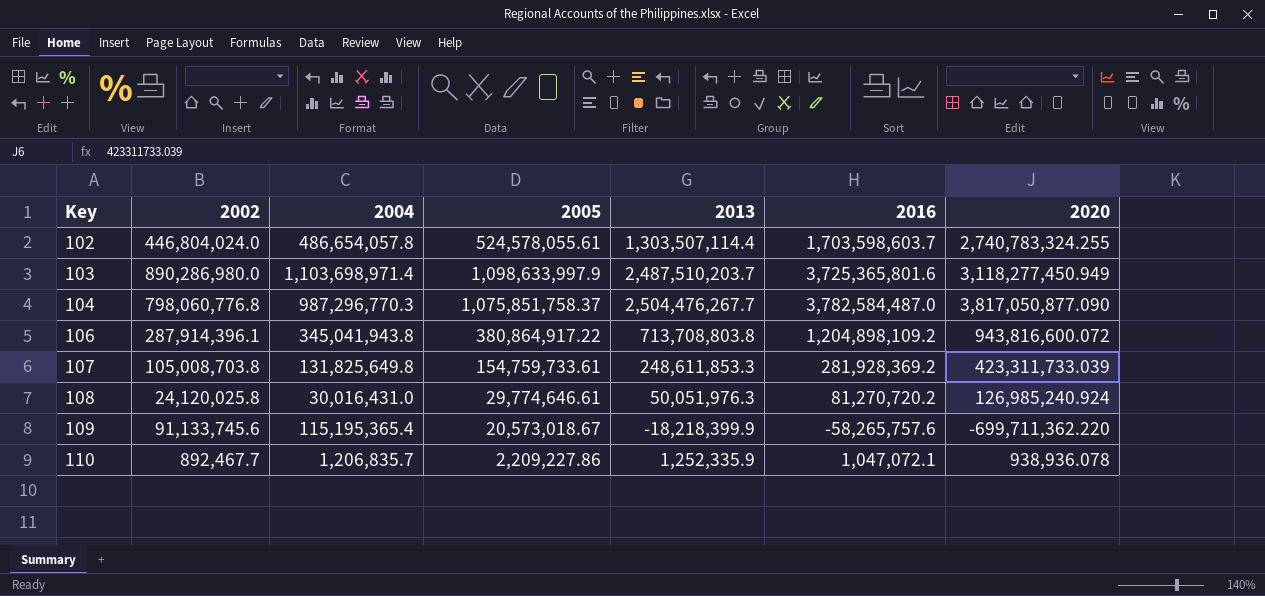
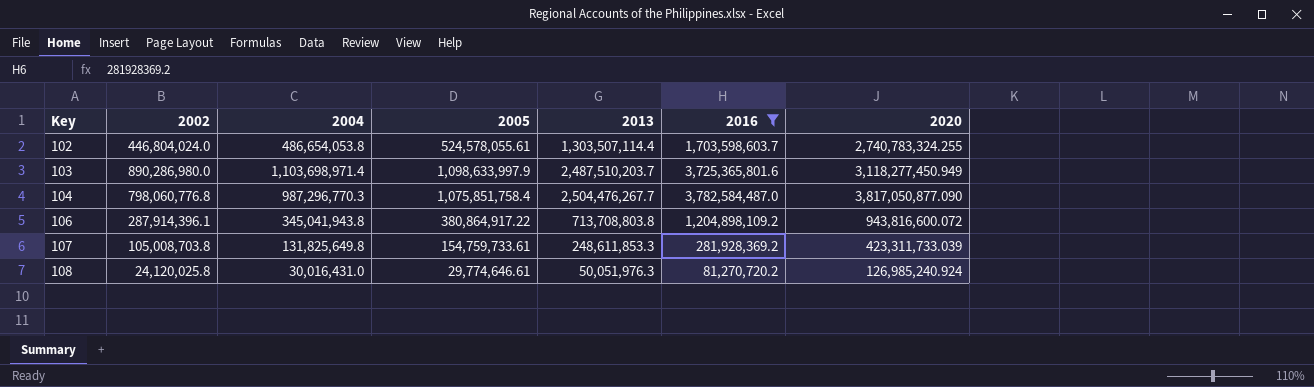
filter: none -> 2016 >= 81,270,720.2
102 | 2004: 486,654,057.8 -> 486,654,053.8
104 | 2005: 1,075,851,758.37 -> 1,075,851,758.4

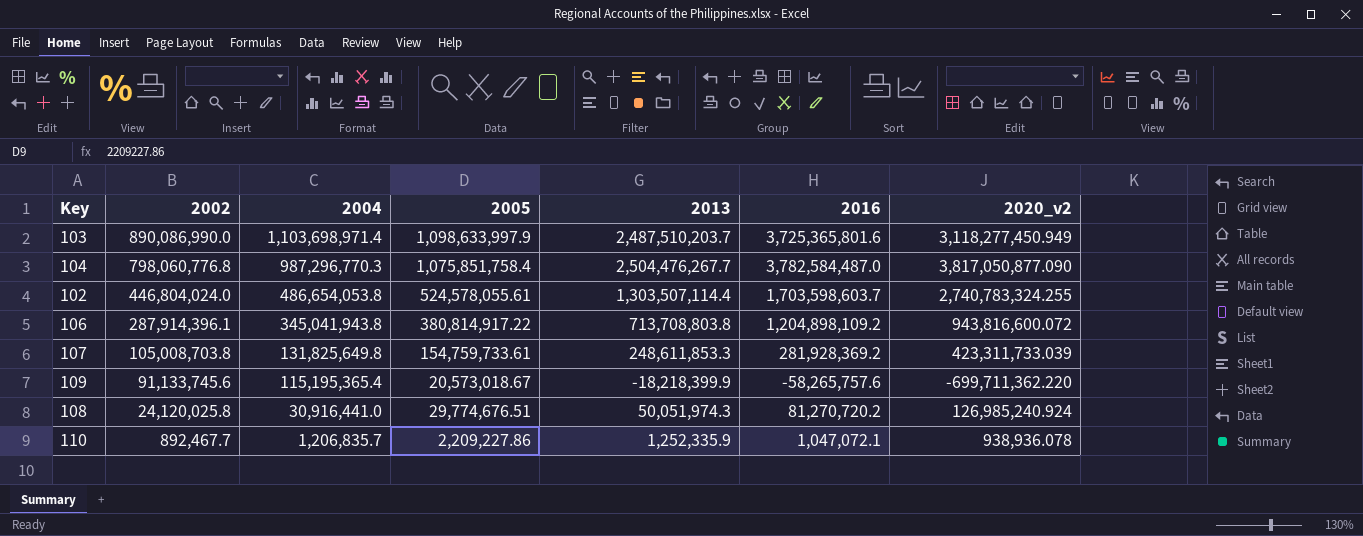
filter: 2016 >= 81,270,720.2 -> none
row order: Key ascending -> 2002 descending
column name: 2020 -> 2020_v2
103 | 2002: 890,286,980.0 -> 890,086,990.0
106 | 2005: 380,864,917.22 -> 380,814,917.22
108 | 2004: 30,016,431.0 -> 30,916,441.0
108 | 2005: 29,774,646.61 -> 29,774,676.51
108 | 2013: 50,051,976.3 -> 50,051,974.3

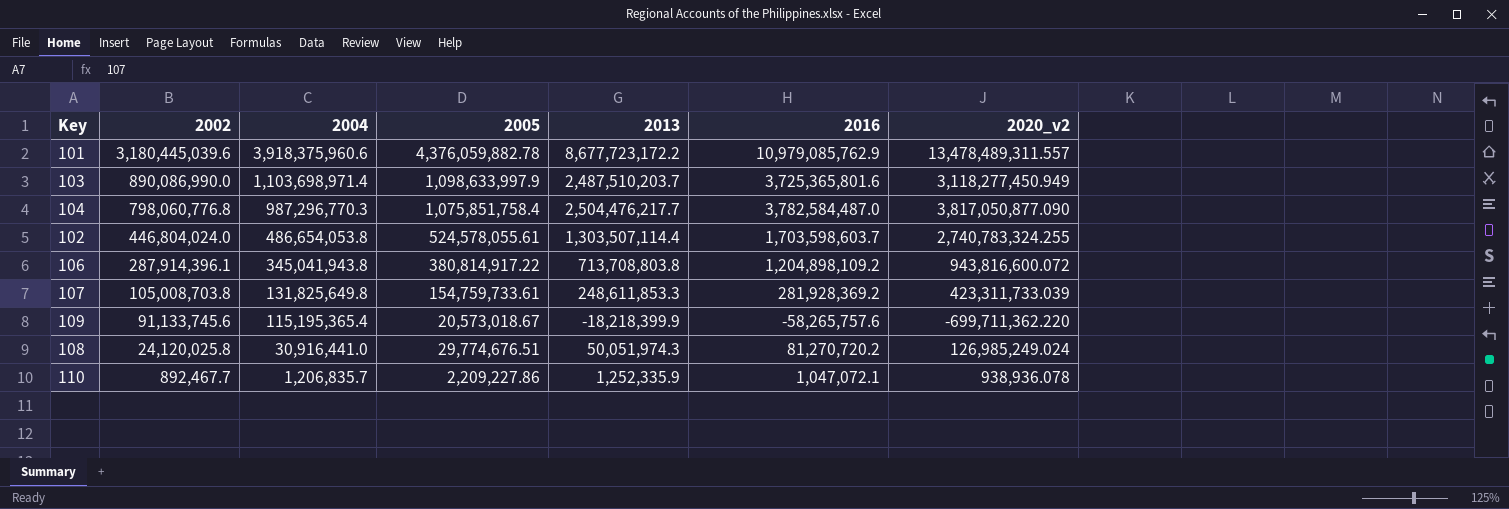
row 101: none -> 3,180,445,039.6 | 3,918,375,960.6 | 4,376,059,882.78 | 8,677,723,172.2 | 10,979,085,762.9 | 13,478,489,311.557
104 | 2013: 2,504,476,267.7 -> 2,504,476,217.7
108 | 2020_v2: 126,985,240.924 -> 126,985,249.024

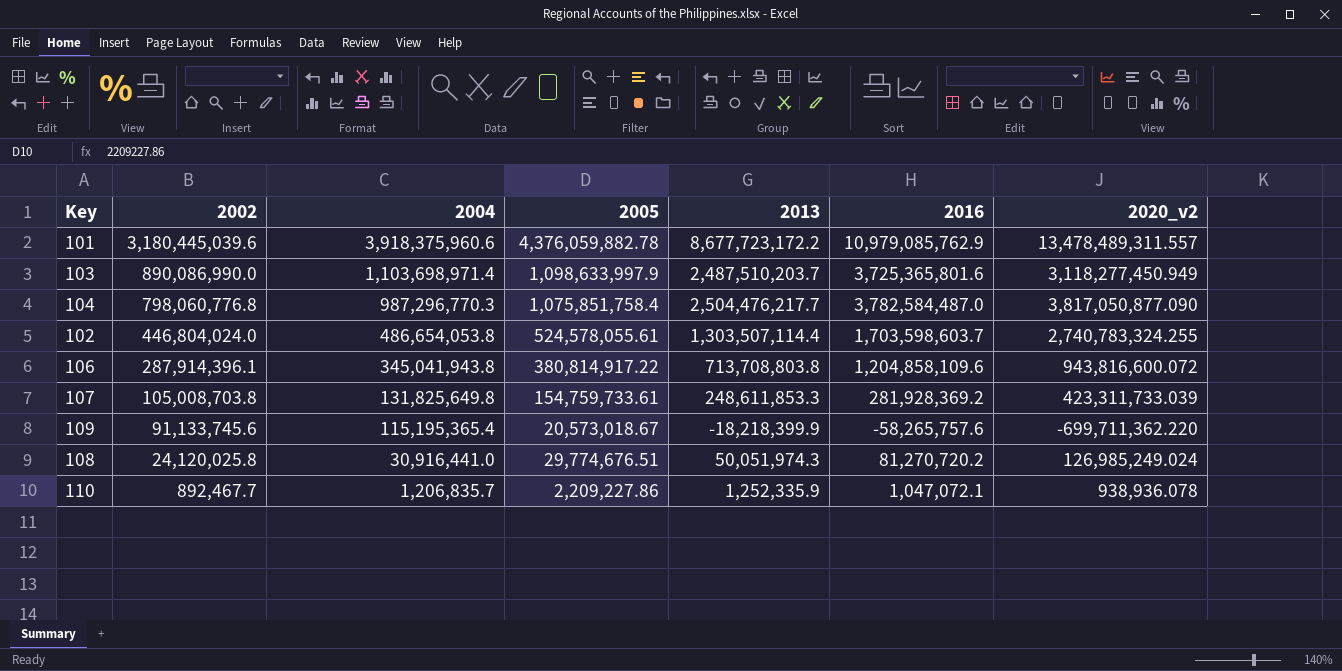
106 | 2016: 1,204,898,109.2 -> 1,204,858,109.6

